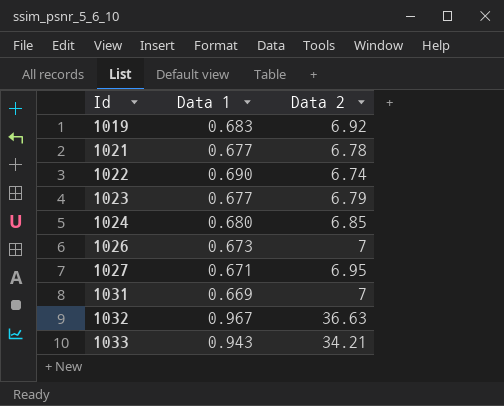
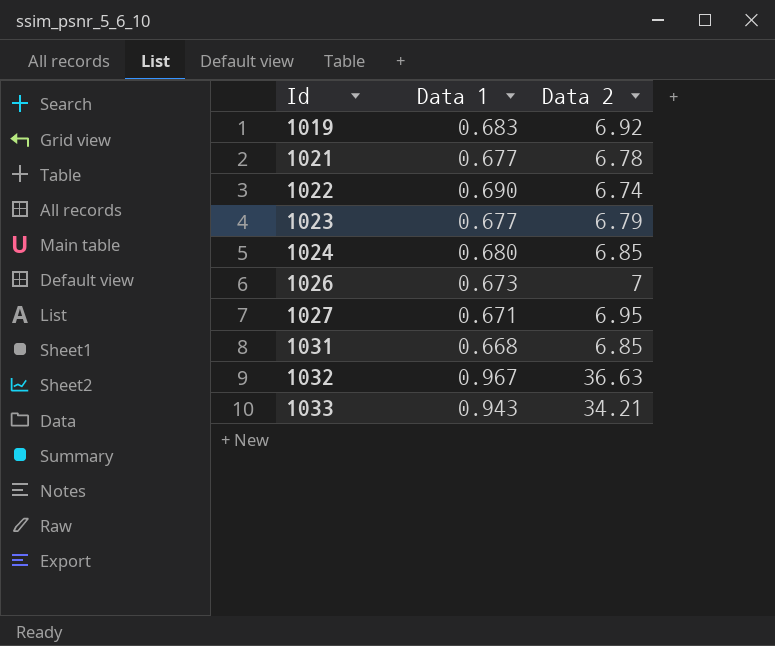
1031 | Data 1: 0.669 -> 0.668
1031 | Data 2: 7 -> 6.85

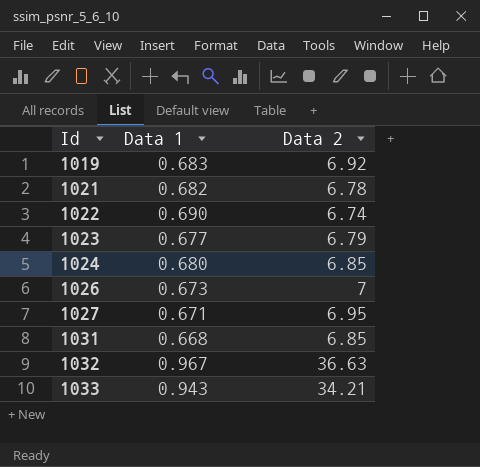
1021 | Data 1: 0.677 -> 0.682

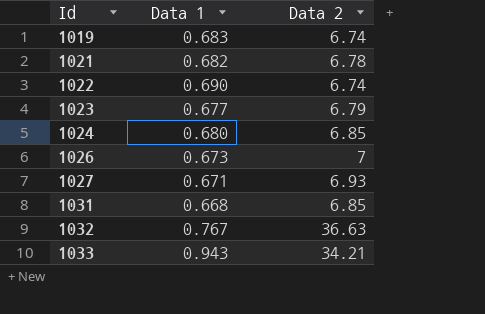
1019 | Data 2: 6.92 -> 6.74
1027 | Data 2: 6.95 -> 6.93
1032 | Data 1: 0.967 -> 0.767

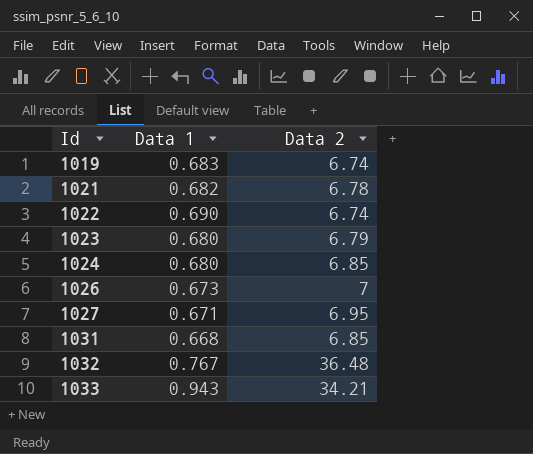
1023 | Data 1: 0.677 -> 0.680
1027 | Data 2: 6.93 -> 6.95
1032 | Data 2: 36.63 -> 36.48

